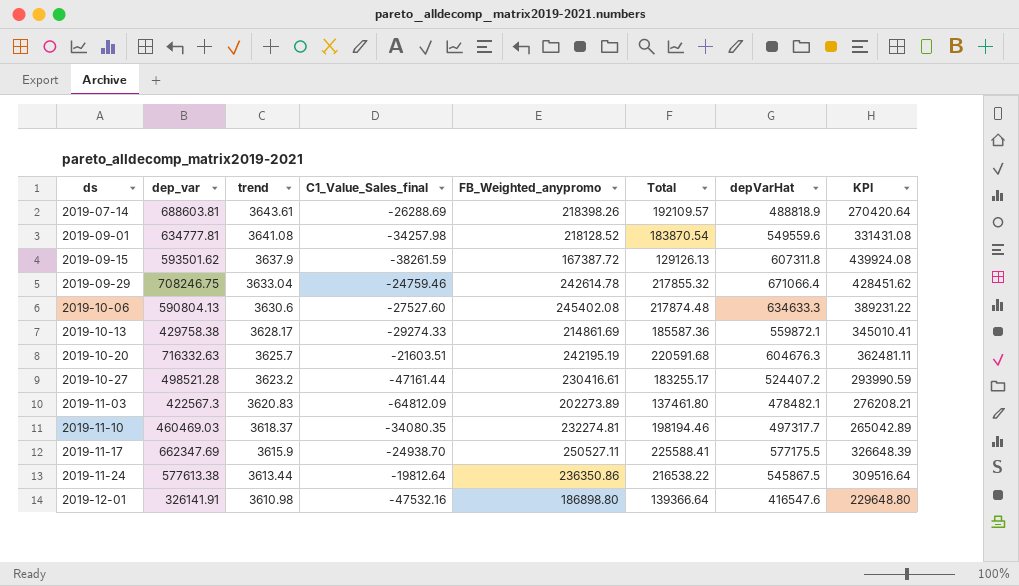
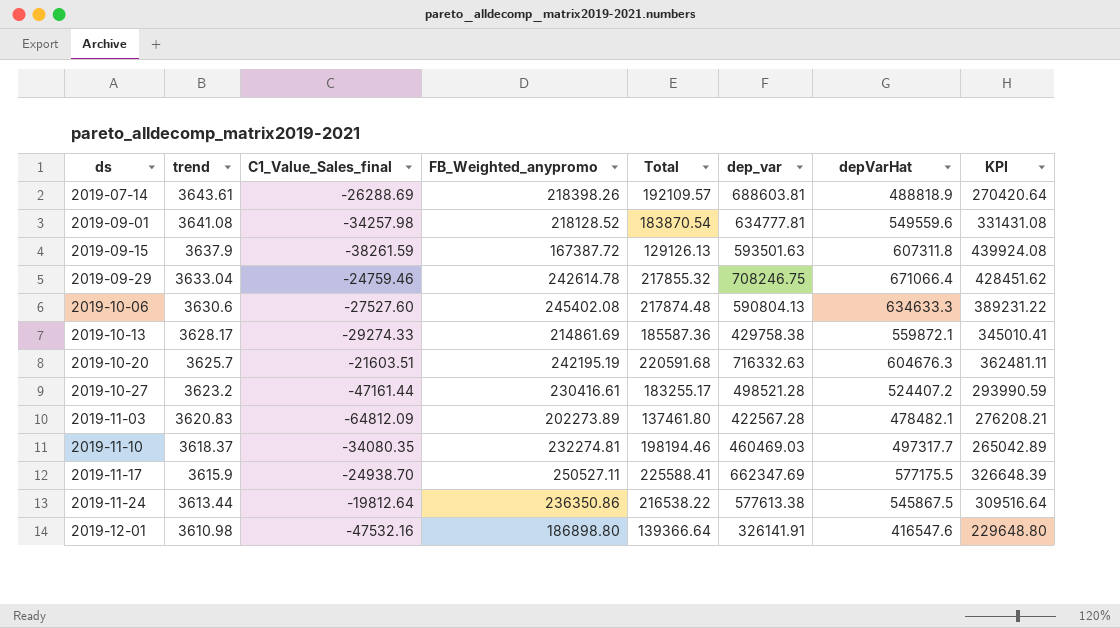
column dep_var | position: 2 -> 6
2019-09-15 | dep_var: 593501.62 -> 593501.63
2019-11-03 | dep_var: 422567.3 -> 422567.28

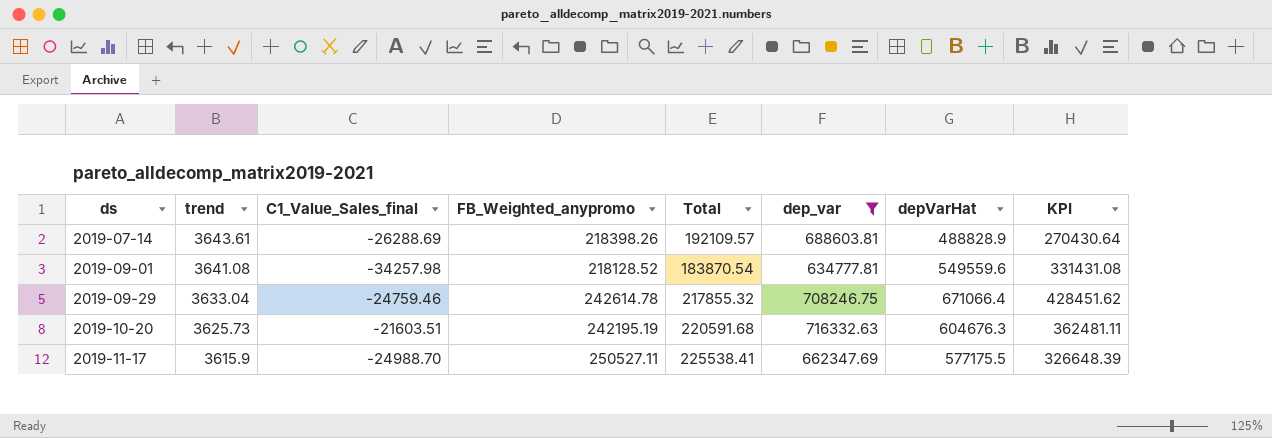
filter: none -> dep_var >= 634777.81
2019-07-14 | depVarHat: 488818.9 -> 488828.9
2019-07-14 | KPI: 270420.64 -> 270430.64
2019-10-20 | trend: 3625.7 -> 3625.73
2019-11-17 | C1_Value_Sales_final: -24938.70 -> -24988.70
2019-11-17 | Total: 225588.41 -> 225538.41

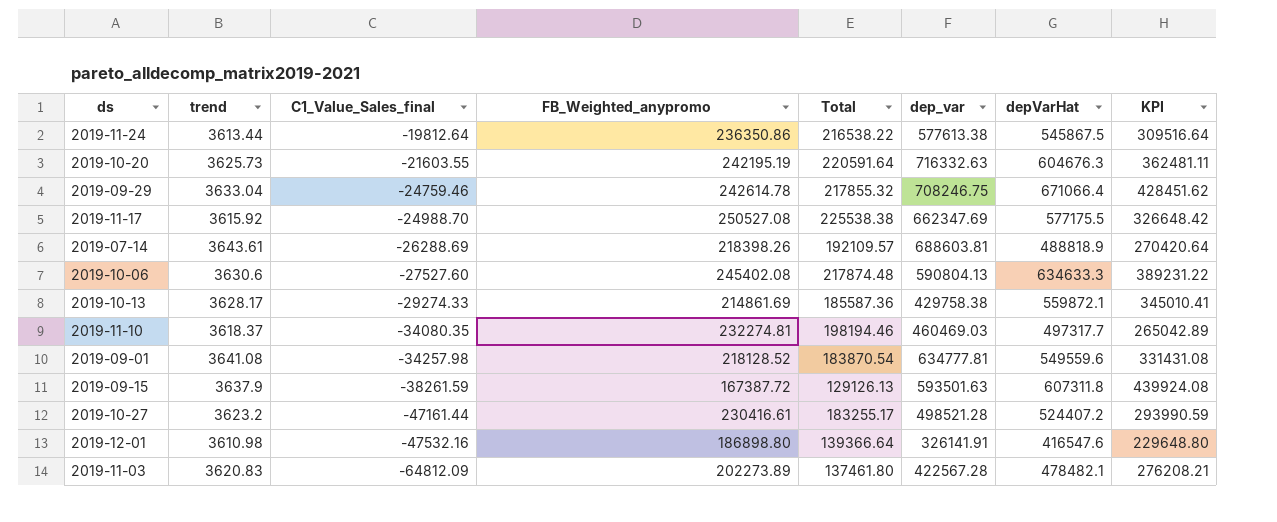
filter: dep_var >= 634777.81 -> none
row order: ds ascending -> C1_Value_Sales_final descending
2019-10-20 | C1_Value_Sales_final: -21603.51 -> -21603.55
2019-10-20 | Total: 220591.68 -> 220591.64
2019-11-17 | trend: 3615.9 -> 3615.92
2019-11-17 | FB_Weighted_anypromo: 250527.11 -> 250527.08
2019-11-17 | Total: 225538.41 -> 225538.38
2019-11-17 | KPI: 326648.39 -> 326648.42
2019-07-14 | depVarHat: 488828.9 -> 488818.9
2019-07-14 | KPI: 270430.64 -> 270420.64

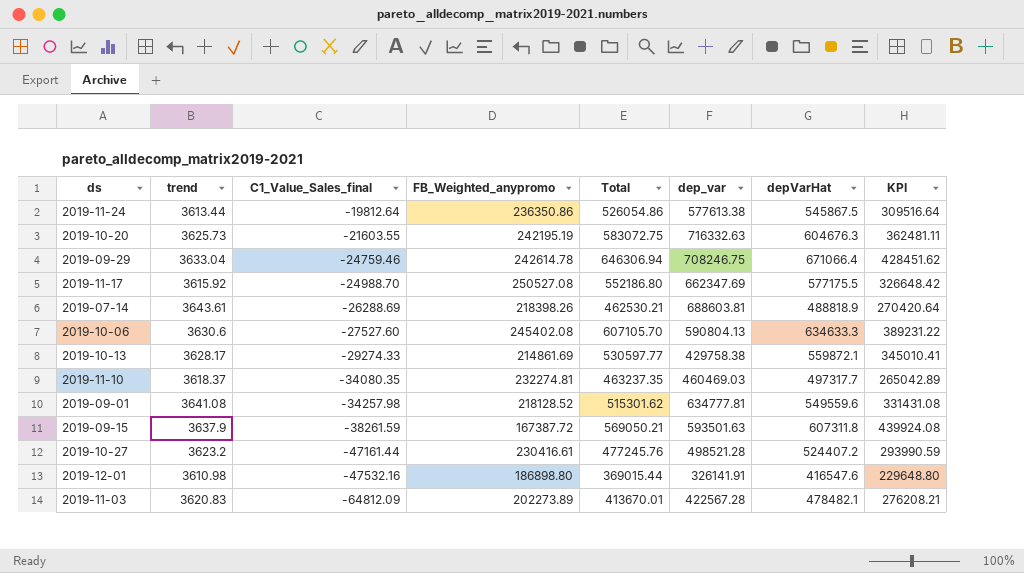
column Total | formula: [C1_Value_Sales_final] + [FB_Weighted_anypromo] -> [C1_Value_Sales_final] + [depVarHat]

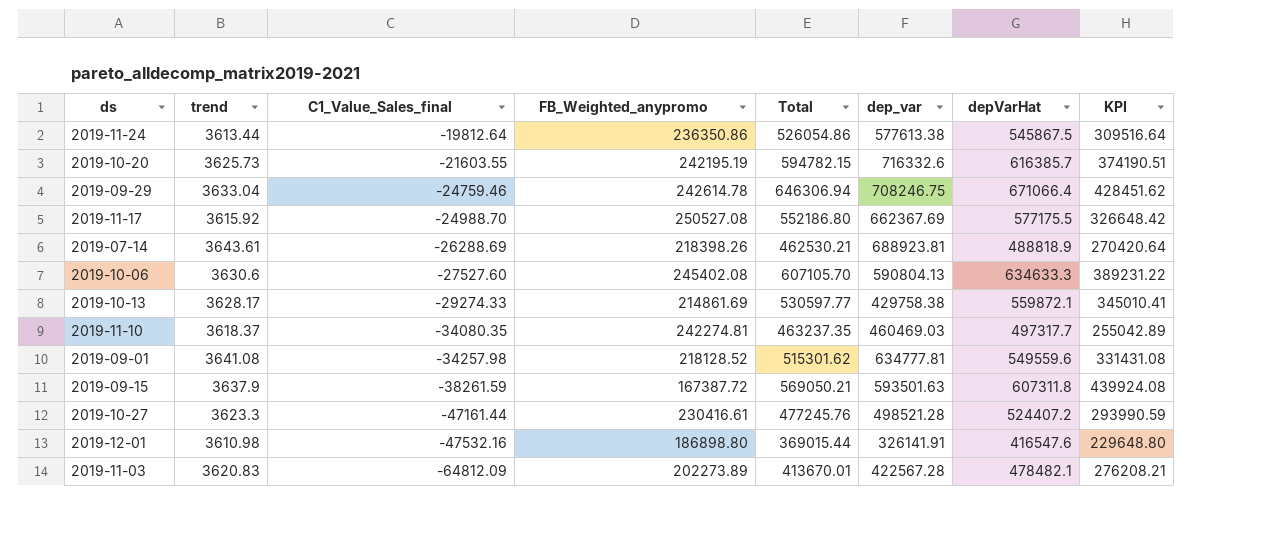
2019-10-20 | Total: 583072.75 -> 594782.15
2019-10-20 | dep_var: 716332.63 -> 716332.6
2019-10-20 | depVarHat: 604676.3 -> 616385.7
2019-10-20 | KPI: 362481.11 -> 374190.51
2019-11-17 | dep_var: 662347.69 -> 662367.69
2019-07-14 | dep_var: 688603.81 -> 688923.81
2019-11-10 | FB_Weighted_anypromo: 232274.81 -> 242274.81
2019-11-10 | KPI: 265042.89 -> 255042.89
2019-10-27 | trend: 3623.2 -> 3623.3

